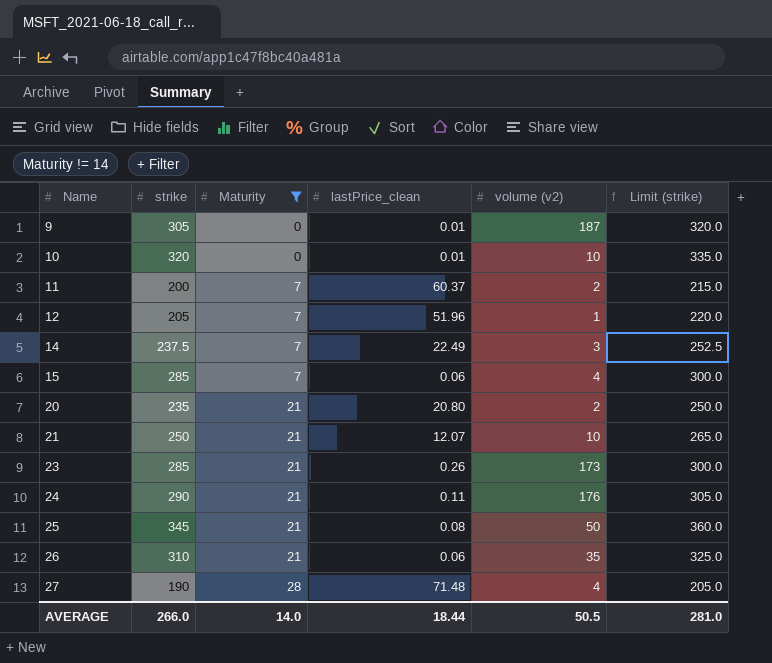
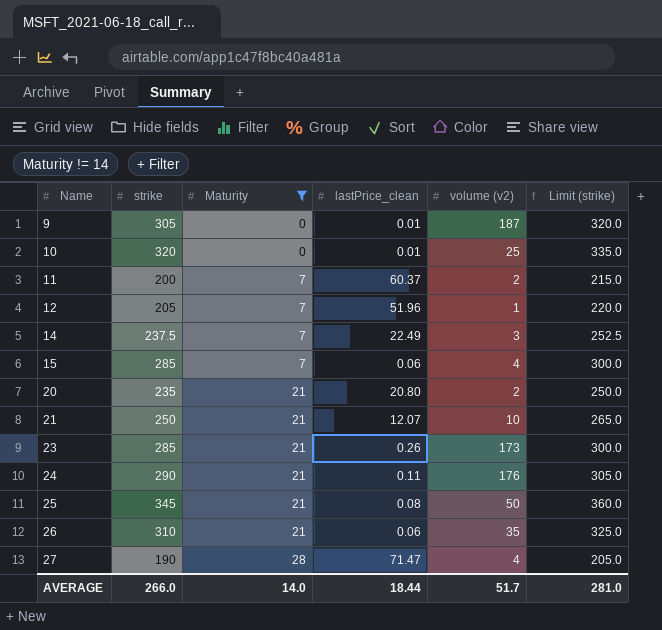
10 | volume (v2): 10 -> 25
27 | lastPrice_clean: 71.48 -> 71.47
AVERAGE | volume (v2): 50.5 -> 51.7

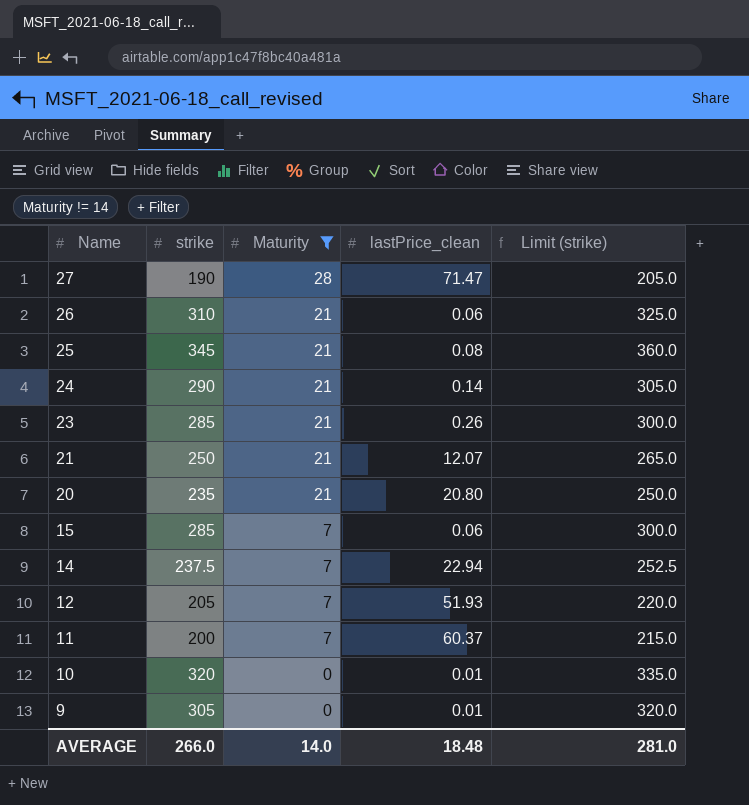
row order: Name ascending -> Name descending
column volume (v2) | position: 5 -> none
24 | lastPrice_clean: 0.11 -> 0.14
14 | lastPrice_clean: 22.49 -> 22.94
12 | lastPrice_clean: 51.96 -> 51.93
AVERAGE | lastPrice_clean: 18.44 -> 18.48

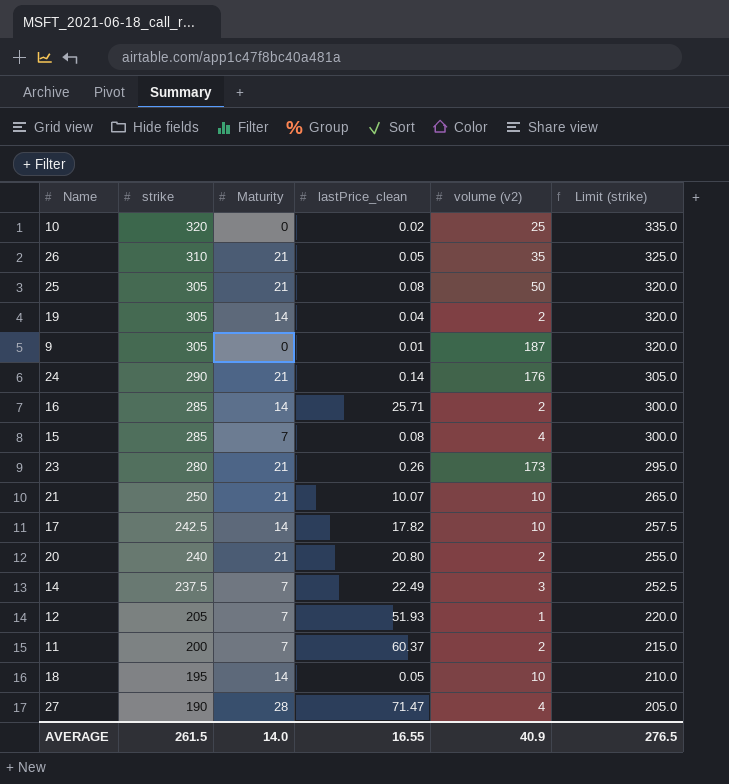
filter: Maturity != 14 -> none
row order: Name descending -> strike descending
column volume (v2) | position: none -> 5
10 | lastPrice_clean: 0.01 -> 0.02
26 | lastPrice_clean: 0.06 -> 0.05
25 | strike: 345 -> 305
25 | Limit (strike): 360.0 -> 320.0
15 | lastPrice_clean: 0.06 -> 0.08
23 | strike: 285 -> 280
23 | Limit (strike): 300.0 -> 295.0
21 | lastPrice_clean: 12.07 -> 10.07
20 | strike: 235 -> 240
20 | Limit (strike): 250.0 -> 255.0
14 | lastPrice_clean: 22.94 -> 22.49
AVERAGE | strike: 266.0 -> 261.5
AVERAGE | lastPrice_clean: 18.48 -> 16.55
AVERAGE | Limit (strike): 281.0 -> 276.5

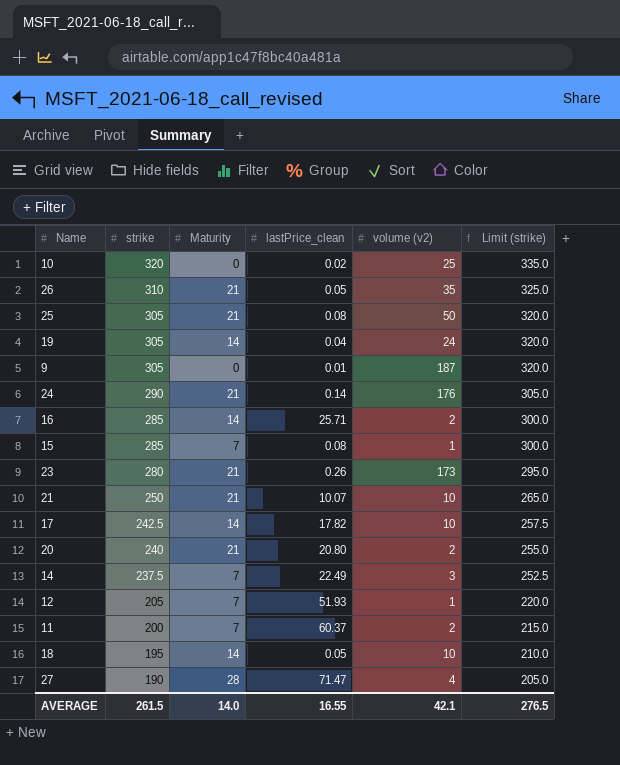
19 | volume (v2): 2 -> 24
15 | volume (v2): 4 -> 1
AVERAGE | volume (v2): 40.9 -> 42.1

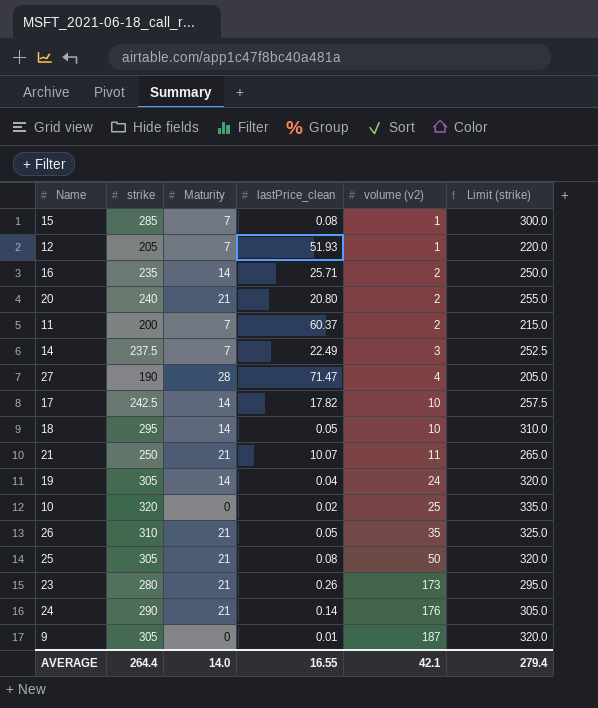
row order: strike descending -> volume (v2) ascending
16 | strike: 285 -> 235
16 | Limit (strike): 300.0 -> 250.0
18 | strike: 195 -> 295
18 | Limit (strike): 210.0 -> 310.0
21 | volume (v2): 10 -> 11
AVERAGE | strike: 261.5 -> 264.4
AVERAGE | Limit (strike): 276.5 -> 279.4

